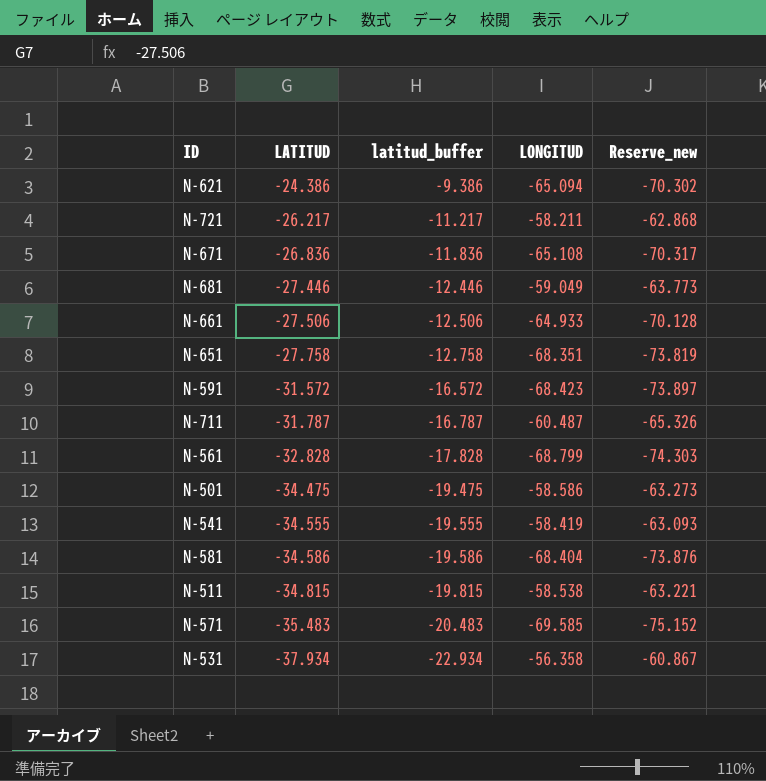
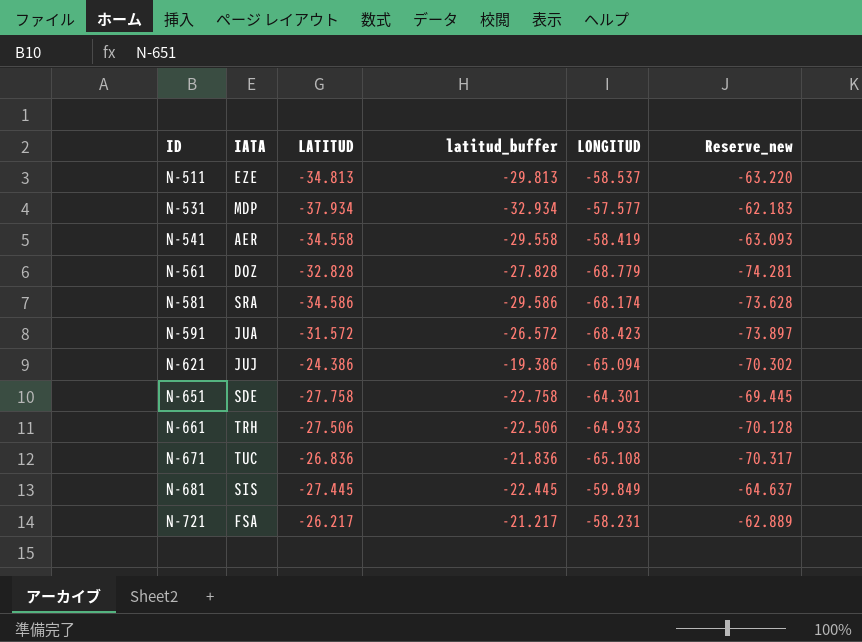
row order: LATITUD descending -> ID ascending
column IATA | position: none -> 2
column latitud_buffer | formula: [LATITUD] + 15 -> [LATITUD] + 5
row N-711: -31.787 | -16.787 | -60.487 | -65.326 -> none
row N-501: -34.475 | -19.475 | -58.586 | -63.273 -> none
row N-571: -35.483 | -20.483 | -69.585 | -75.152 -> none
N-511 | LATITUD: -34.815 -> -34.813
N-511 | LONGITUD: -58.538 -> -58.537
N-511 | Reserve_new: -63.221 -> -63.220
N-531 | LONGITUD: -56.358 -> -57.577
N-531 | Reserve_new: -60.867 -> -62.183
N-541 | LATITUD: -34.555 -> -34.558
N-561 | LONGITUD: -68.799 -> -68.779
N-561 | Reserve_new: -74.303 -> -74.281
N-581 | LONGITUD: -68.404 -> -68.174
N-581 | Reserve_new: -73.876 -> -73.628
N-651 | LONGITUD: -68.351 -> -64.301
N-651 | Reserve_new: -73.819 -> -69.445
N-681 | LATITUD: -27.446 -> -27.445
N-681 | LONGITUD: -59.049 -> -59.849
N-681 | Reserve_new: -63.773 -> -64.637
N-721 | LONGITUD: -58.211 -> -58.231
N-721 | Reserve_new: -62.868 -> -62.889

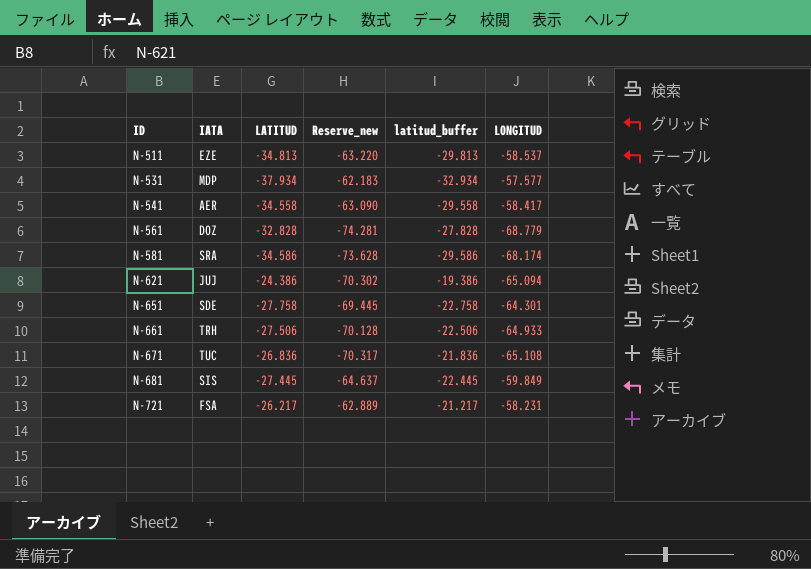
column Reserve_new | position: 6 -> 4
row N-591: JUA | -31.572 | -26.572 | -68.423 | -73.897 -> none
N-541 | Reserve_new: -63.093 -> -63.090
N-541 | LONGITUD: -58.419 -> -58.417

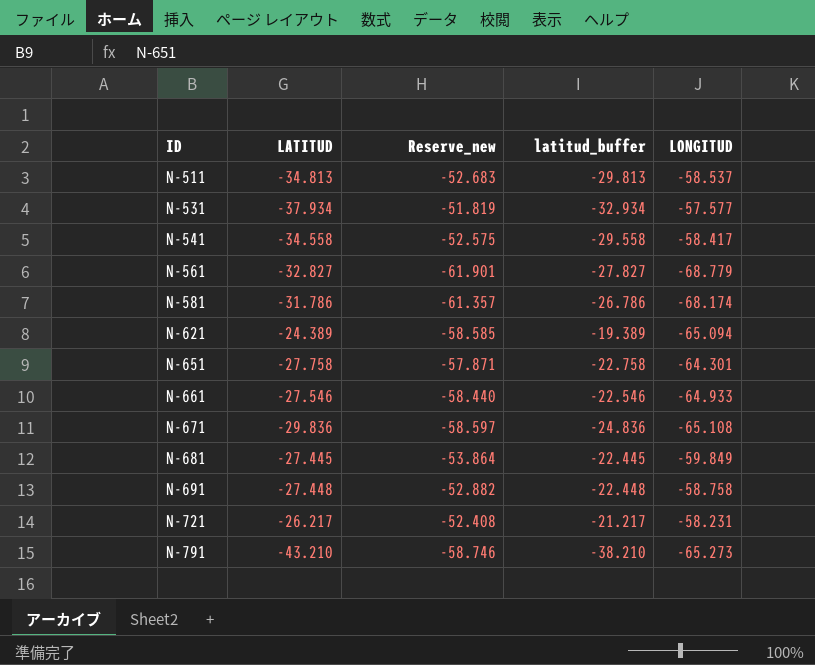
column IATA | position: 2 -> none
column Reserve_new | formula: [LONGITUD] * 1.08 -> [LONGITUD] * 0.9
N-561 | LATITUD: -32.828 -> -32.827
N-561 | latitud_buffer: -27.828 -> -27.827
N-581 | LATITUD: -34.586 -> -31.786
N-581 | latitud_buffer: -29.586 -> -26.786
N-621 | LATITUD: -24.386 -> -24.389
N-621 | latitud_buffer: -19.386 -> -19.389
N-661 | LATITUD: -27.506 -> -27.546
N-661 | latitud_buffer: -22.506 -> -22.546
N-671 | LATITUD: -26.836 -> -29.836
N-671 | latitud_buffer: -21.836 -> -24.836
row N-691: none -> -27.448 | -52.882 | -22.448 | -58.758
row N-791: none -> -43.210 | -58.746 | -38.210 | -65.273

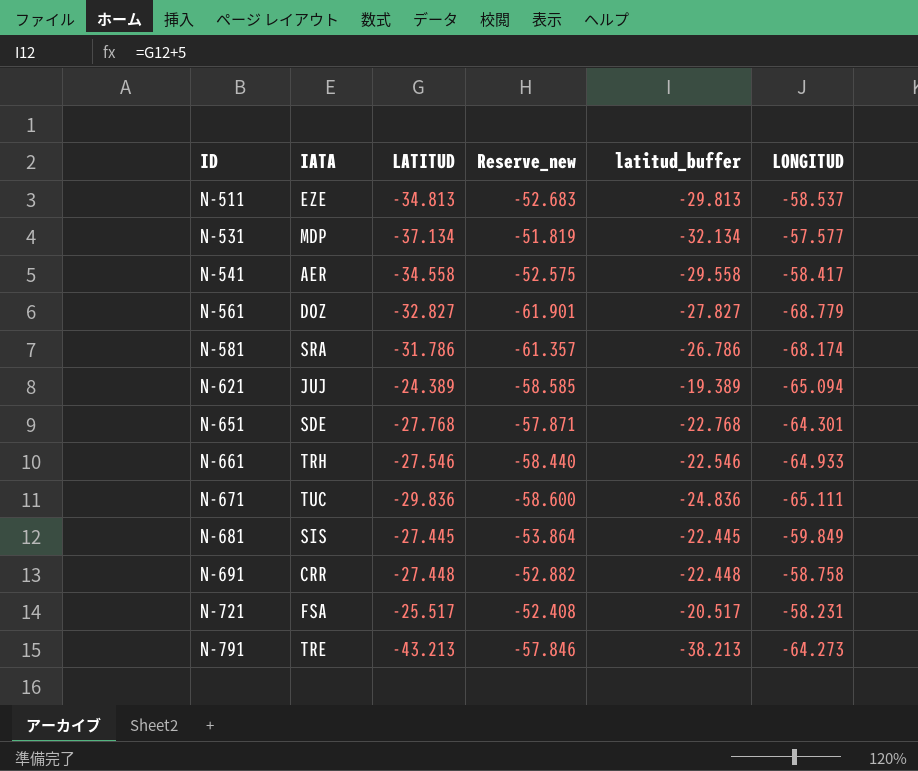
column IATA | position: none -> 2
N-531 | LATITUD: -37.934 -> -37.134
N-531 | latitud_buffer: -32.934 -> -32.134
N-651 | LATITUD: -27.758 -> -27.768
N-651 | latitud_buffer: -22.758 -> -22.768
N-671 | Reserve_new: -58.597 -> -58.600
N-671 | LONGITUD: -65.108 -> -65.111
N-721 | LATITUD: -26.217 -> -25.517
N-721 | latitud_buffer: -21.217 -> -20.517
N-791 | LATITUD: -43.210 -> -43.213
N-791 | Reserve_new: -58.746 -> -57.846
N-791 | latitud_buffer: -38.210 -> -38.213
N-791 | LONGITUD: -65.273 -> -64.273

